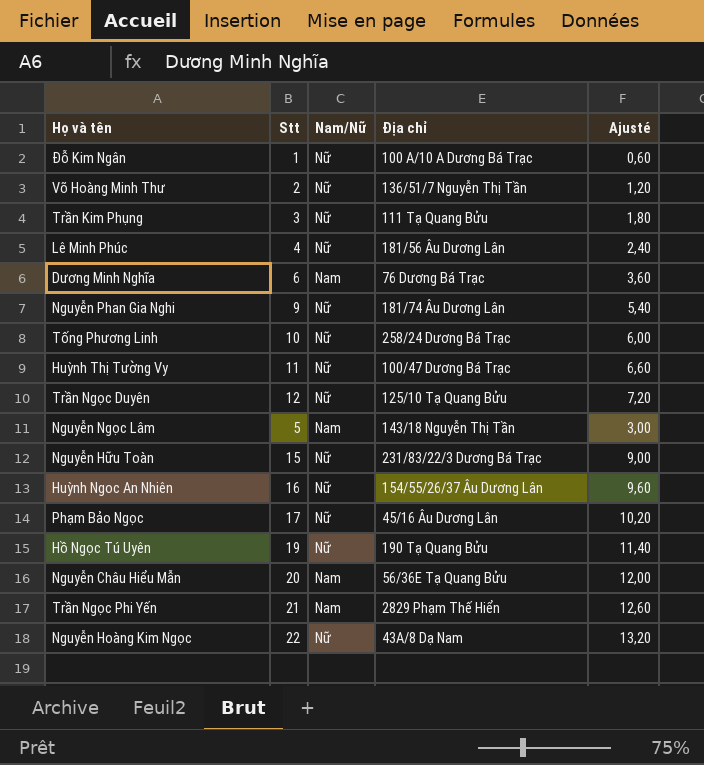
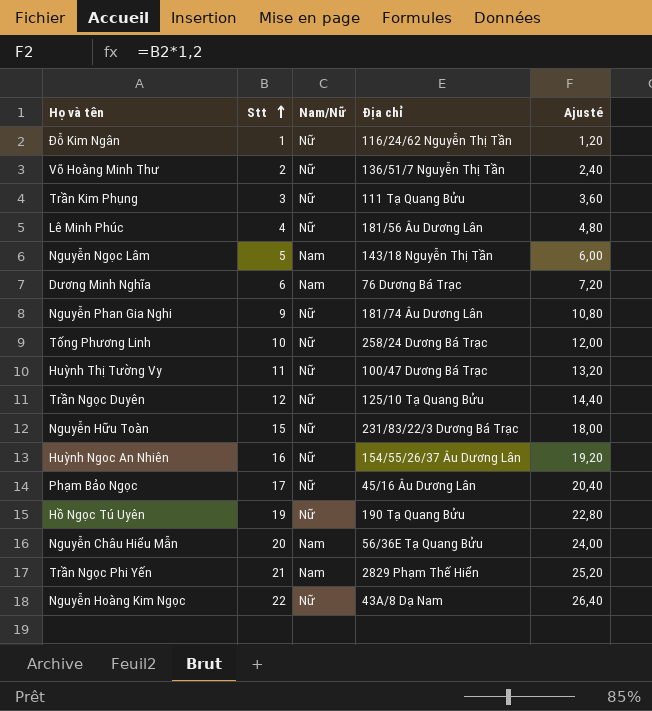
row order: none -> Stt ascending
column Ajusté | formula: [Stt] * 0,6 -> [Stt] * 1,2
Đỗ Kim Ngân | Địa chỉ: 100 A/10 A Dương Bá Trạc -> 116/24/62 Nguyễn Thị Tần

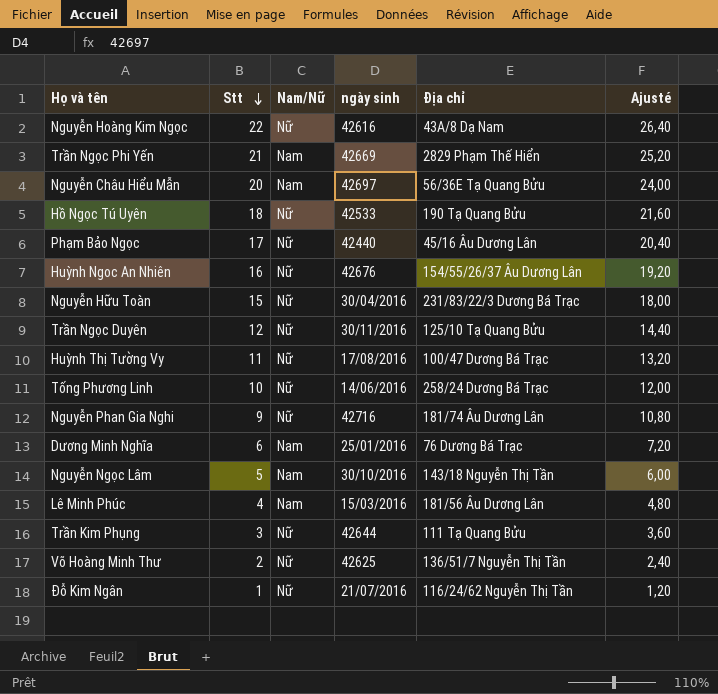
row order: Stt ascending -> Stt descending
column ngày sinh | position: none -> 4
Hồ Ngọc Tú Uyên | Stt: 19 -> 18
Hồ Ngọc Tú Uyên | Ajusté: 22,80 -> 21,60
Lê Minh Phúc | Nam/Nữ: Nữ -> Nam

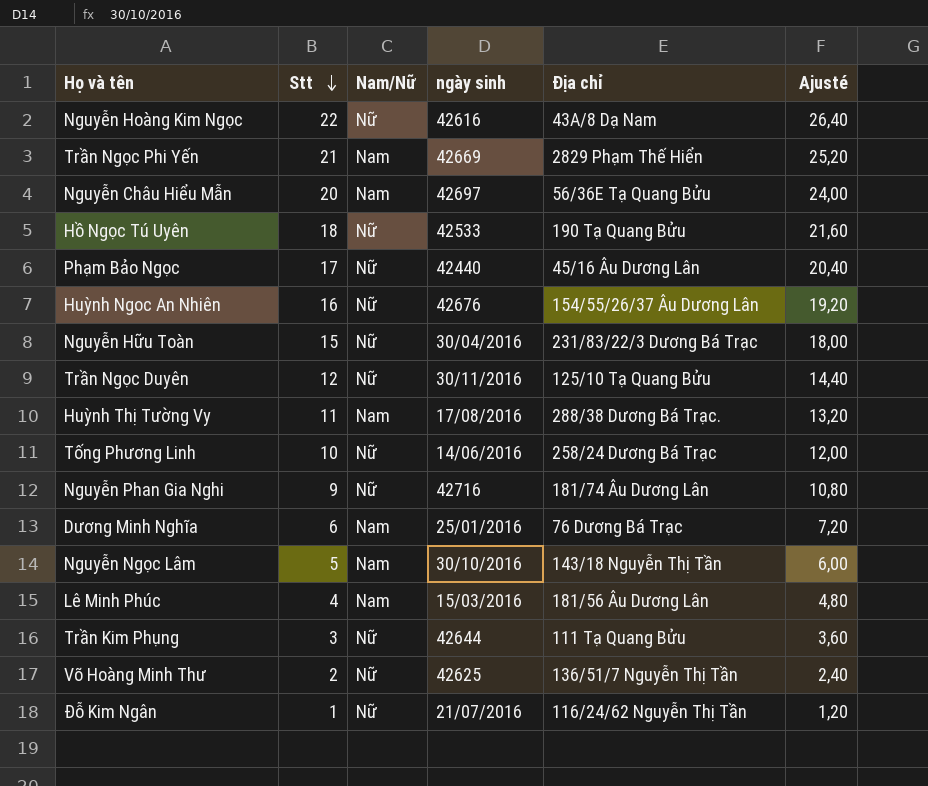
Huỳnh Thị Tường Vy | Nam/Nữ: Nữ -> Nam
Huỳnh Thị Tường Vy | Địa chỉ: 100/47 Dương Bá Trạc -> 288/38 Dương Bá Trạc.

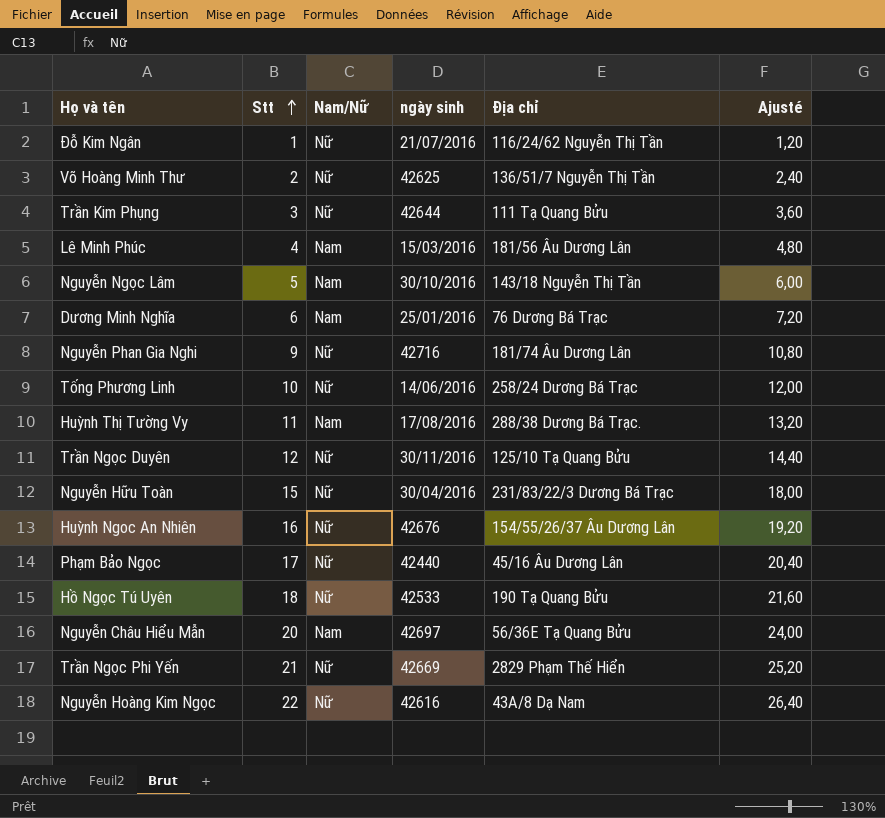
row order: Stt descending -> Stt ascending
Trần Ngọc Phi Yến | Nam/Nữ: Nam -> Nữ

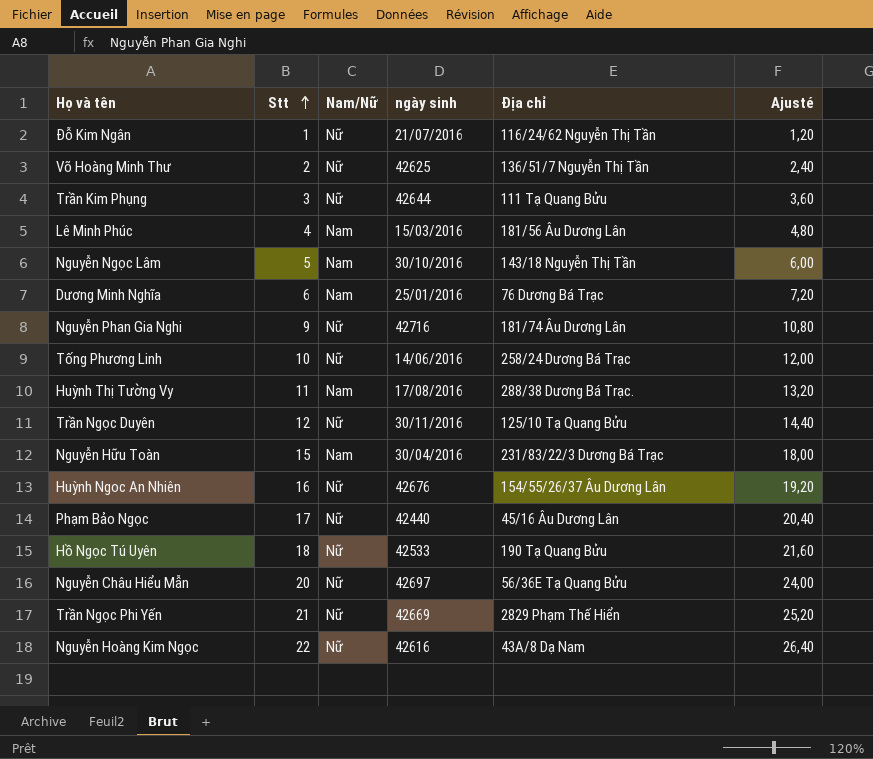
Nguyễn Hữu Toàn | Nam/Nữ: Nữ -> Nam
Nguyễn Châu Hiểu Mẫn | Nam/Nữ: Nam -> Nữ

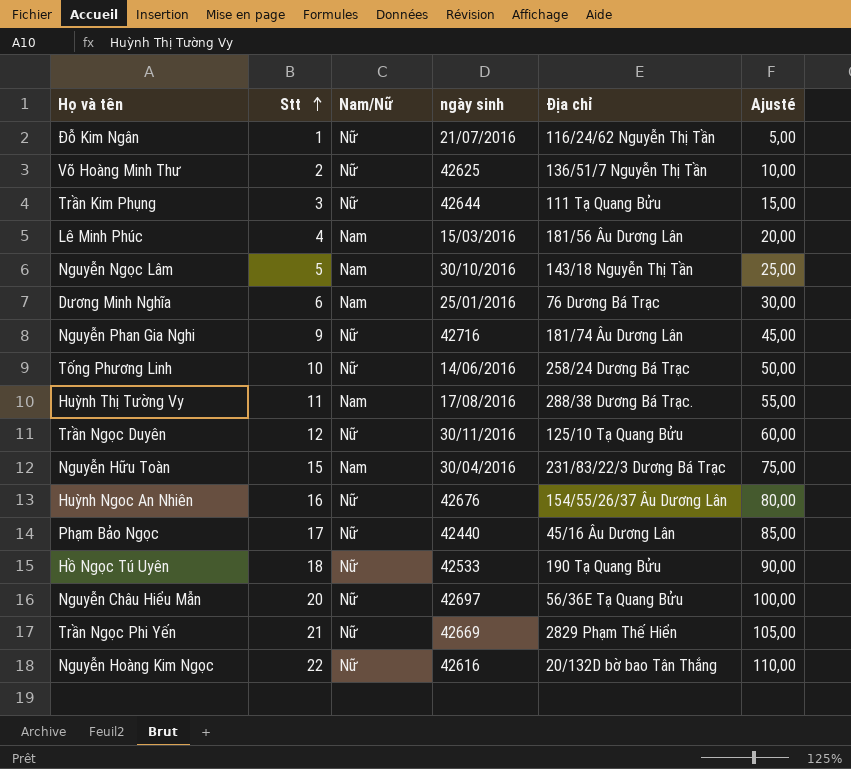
column Ajusté | formula: [Stt] * 1,2 -> [Stt] * 5
Nguyễn Hoàng Kim Ngọc | Địa chỉ: 43A/8 Dạ Nam -> 20/132D bờ bao Tân Thắng

